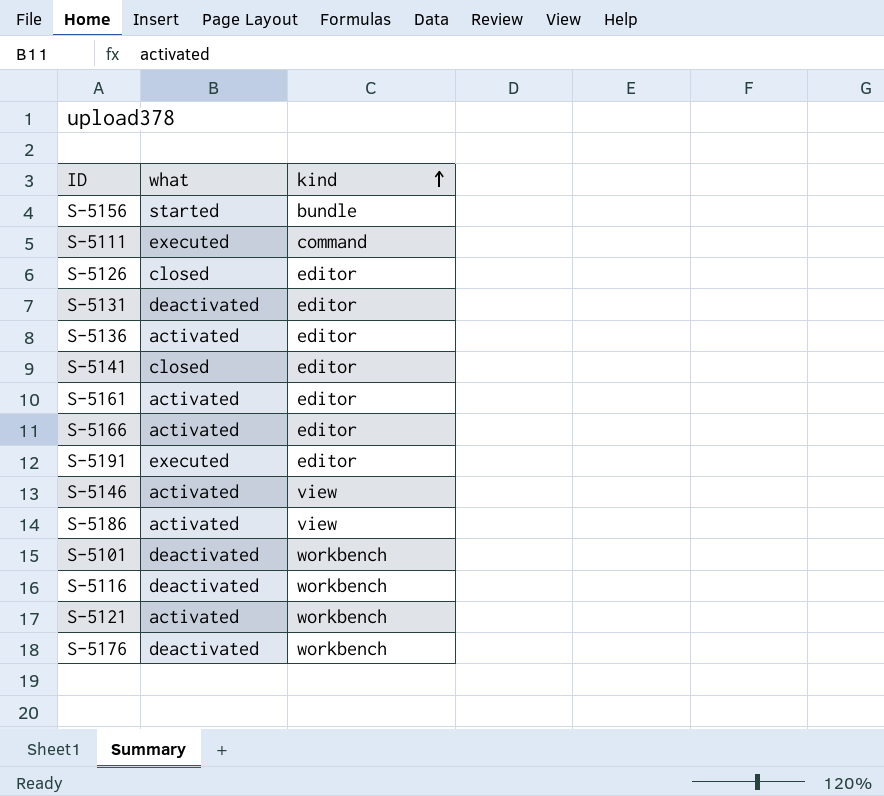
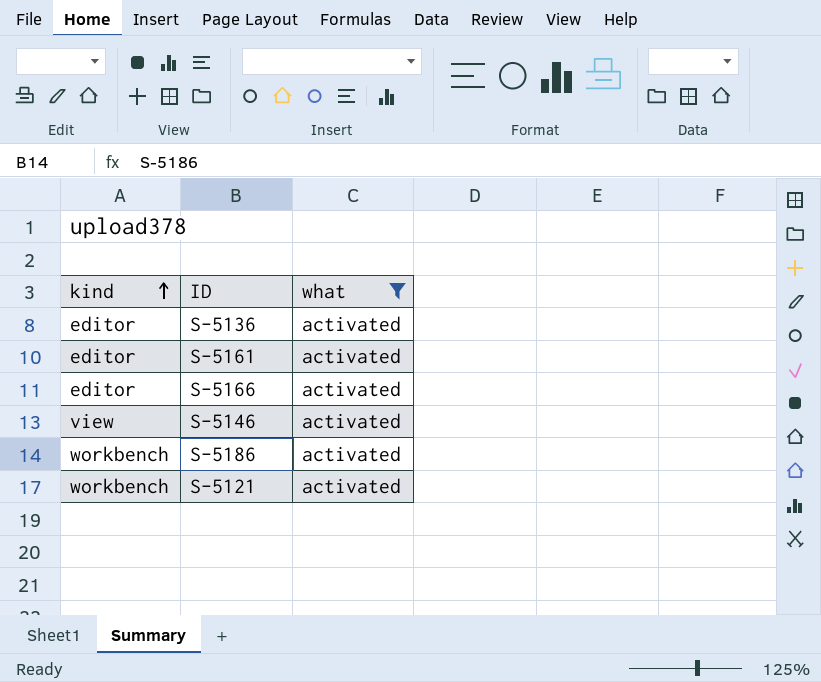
filter: none -> what = activated
column kind | position: 3 -> 1
S-5186 | kind: view -> workbench

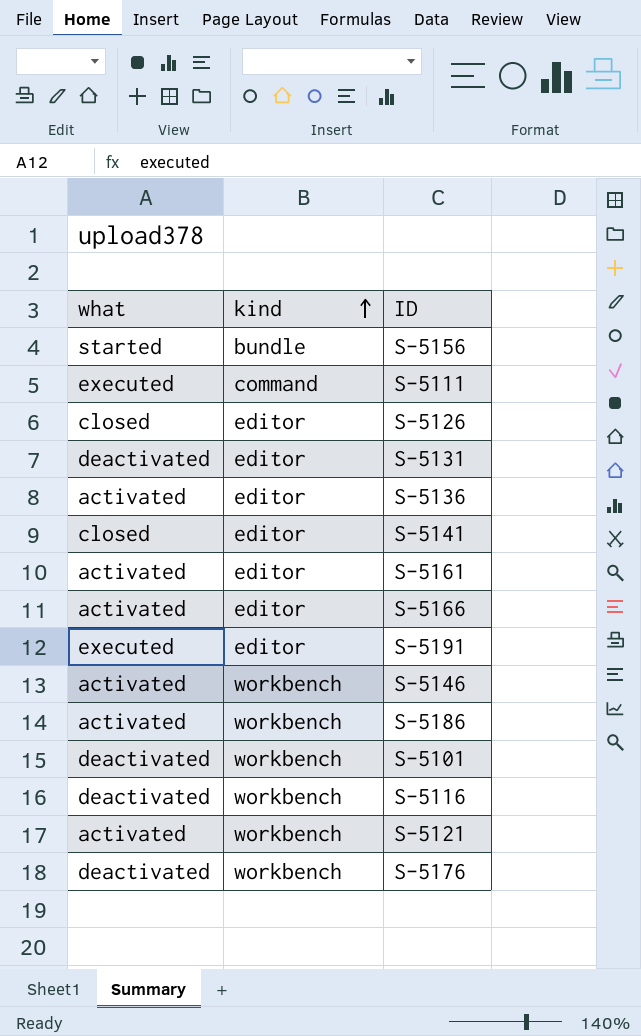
filter: what = activated -> none
column what | position: 3 -> 1
S-5146 | kind: view -> workbench

